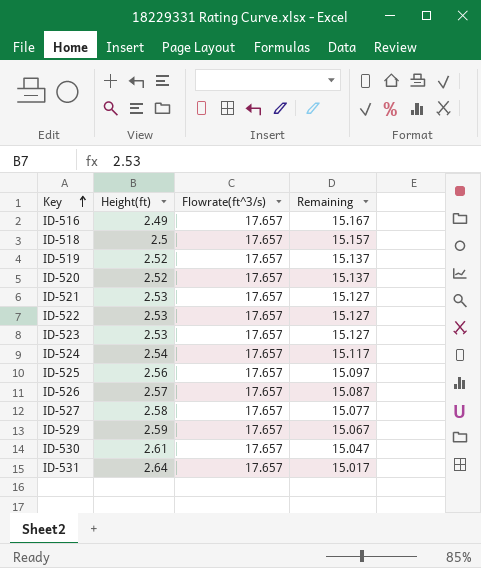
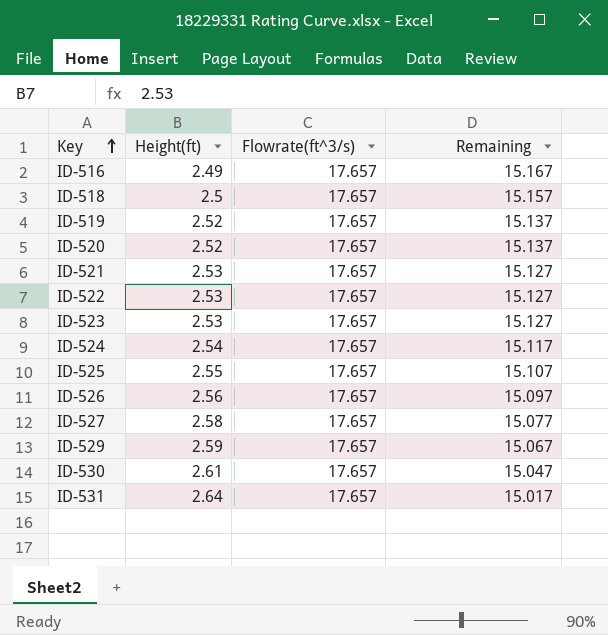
ID-525 | Height(ft): 2.56 -> 2.55
ID-525 | Remaining: 15.097 -> 15.107
ID-526 | Height(ft): 2.57 -> 2.56
ID-526 | Remaining: 15.087 -> 15.097

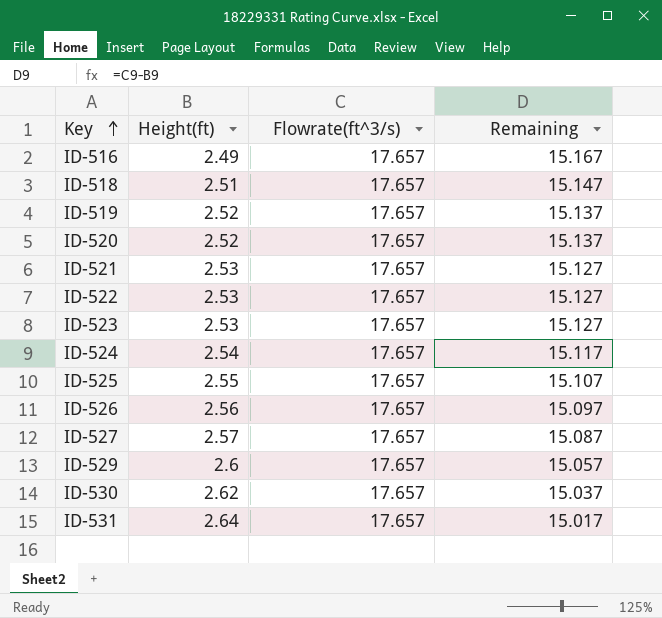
ID-518 | Height(ft): 2.5 -> 2.51
ID-518 | Remaining: 15.157 -> 15.147
ID-527 | Height(ft): 2.58 -> 2.57
ID-527 | Remaining: 15.077 -> 15.087
ID-529 | Height(ft): 2.59 -> 2.6
ID-529 | Remaining: 15.067 -> 15.057
ID-530 | Height(ft): 2.61 -> 2.62
ID-530 | Remaining: 15.047 -> 15.037

